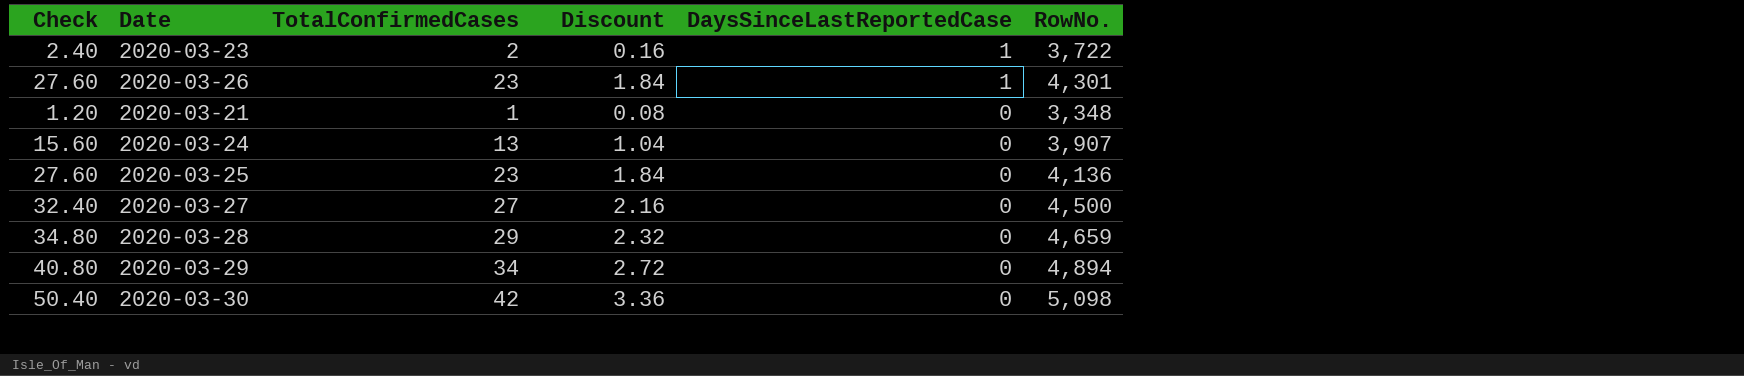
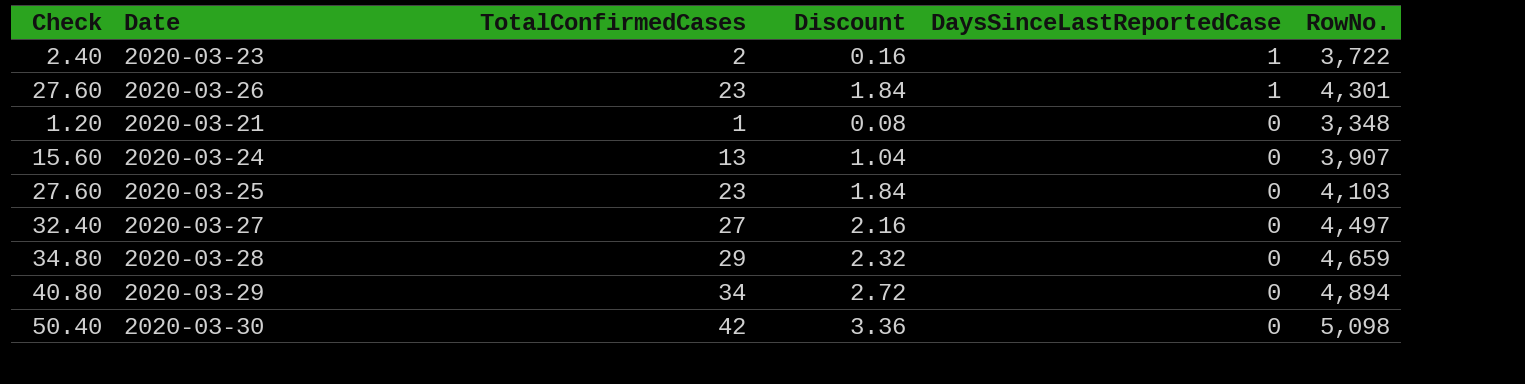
2020-03-25 | RowNo.: 4,136 -> 4,103
2020-03-27 | RowNo.: 4,500 -> 4,497

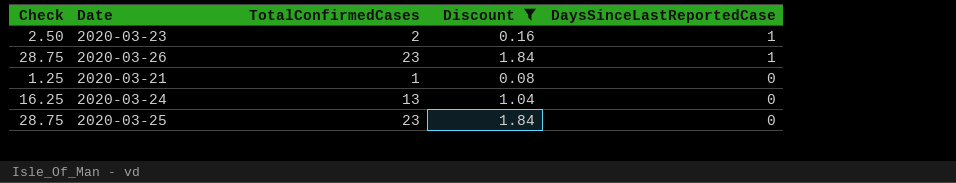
filter: none -> Discount <= 1.84
column RowNo. | position: 6 -> none
column Check | formula: [TotalConfirmedCases] * 1.2 -> [TotalConfirmedCases] * 1.25

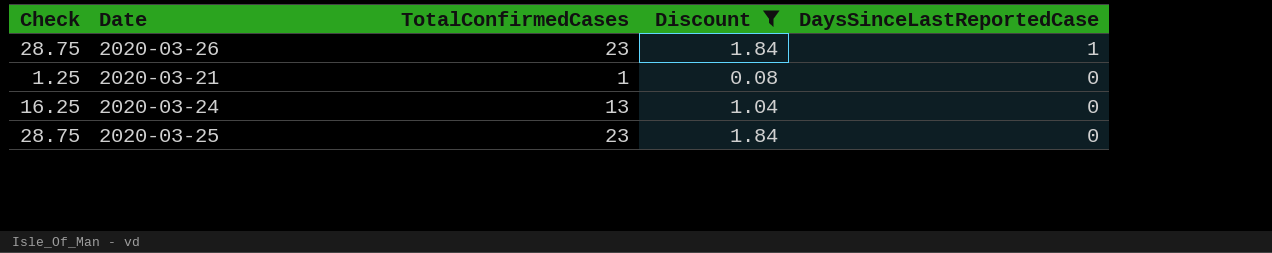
row 2020-03-23: 2.50 | 2 | 0.16 | 1 -> none

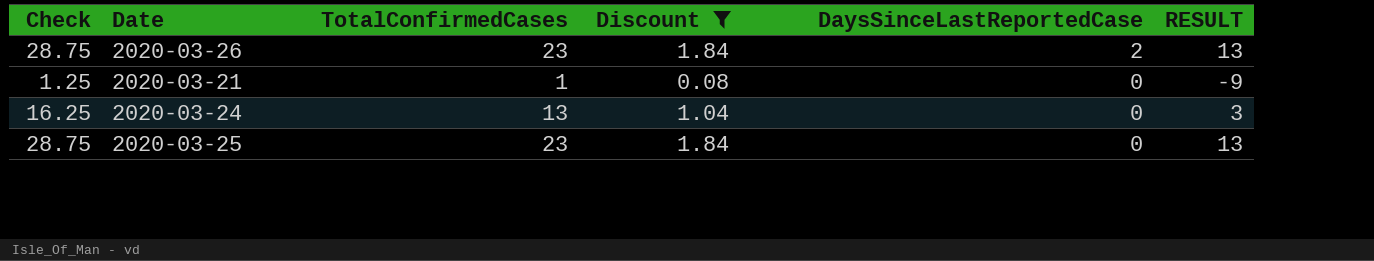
column RESULT | formula: none -> [TotalConfirmedCases] - 10
2020-03-26 | DaysSinceLastReportedCase: 1 -> 2

